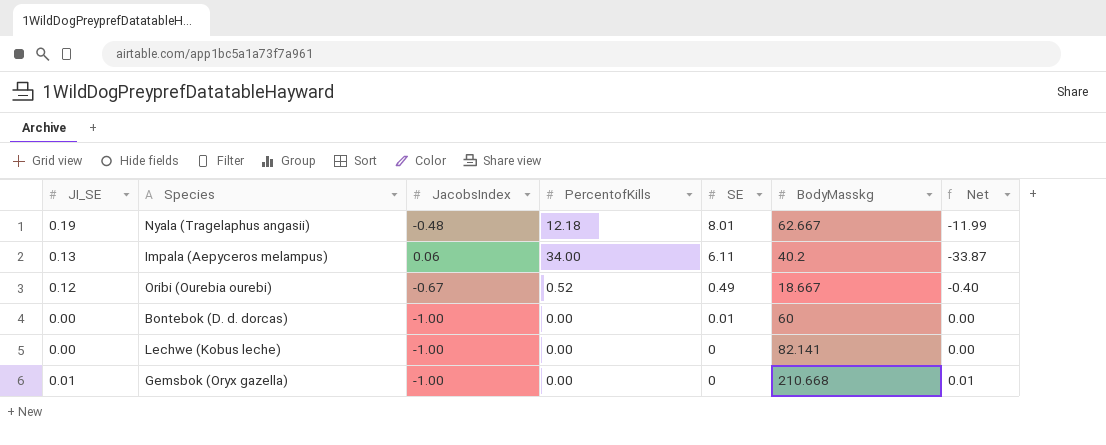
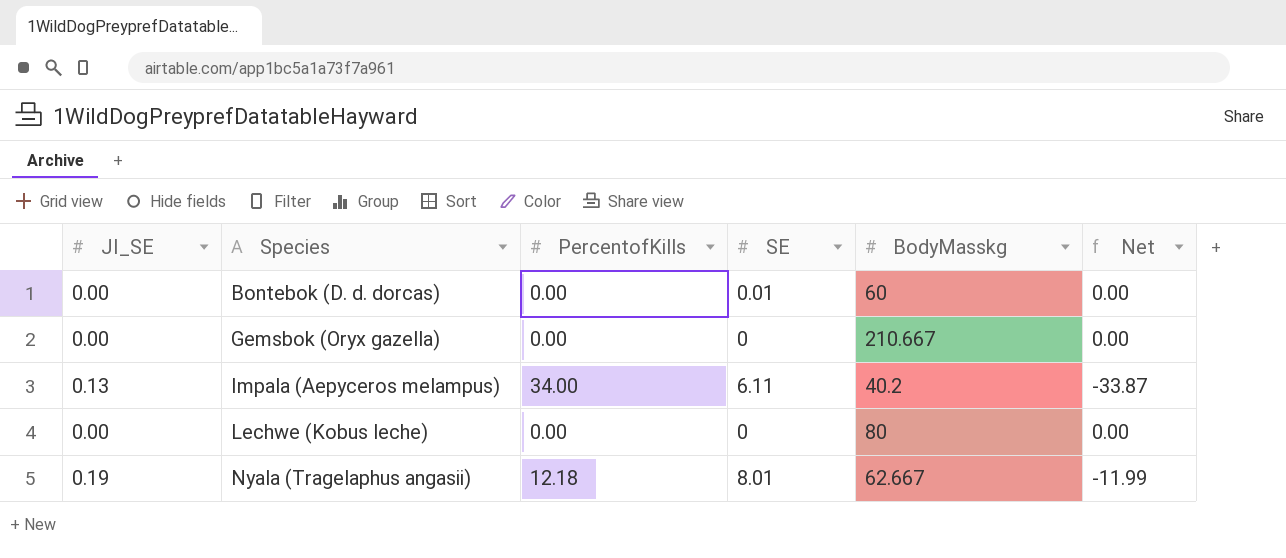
row order: SE descending -> Species ascending
column JacobsIndex | position: 3 -> none
row Oribi (Ourebia ourebi): 0.12 | -0.67 | 0.52 | 0.49 | 18.667 | -0.40 -> none
Gemsbok (Oryx gazella) | JI_SE: 0.01 -> 0.00
Gemsbok (Oryx gazella) | BodyMasskg: 210.668 -> 210.667
Gemsbok (Oryx gazella) | Net: 0.01 -> 0.00
Lechwe (Kobus leche) | BodyMasskg: 82.141 -> 80

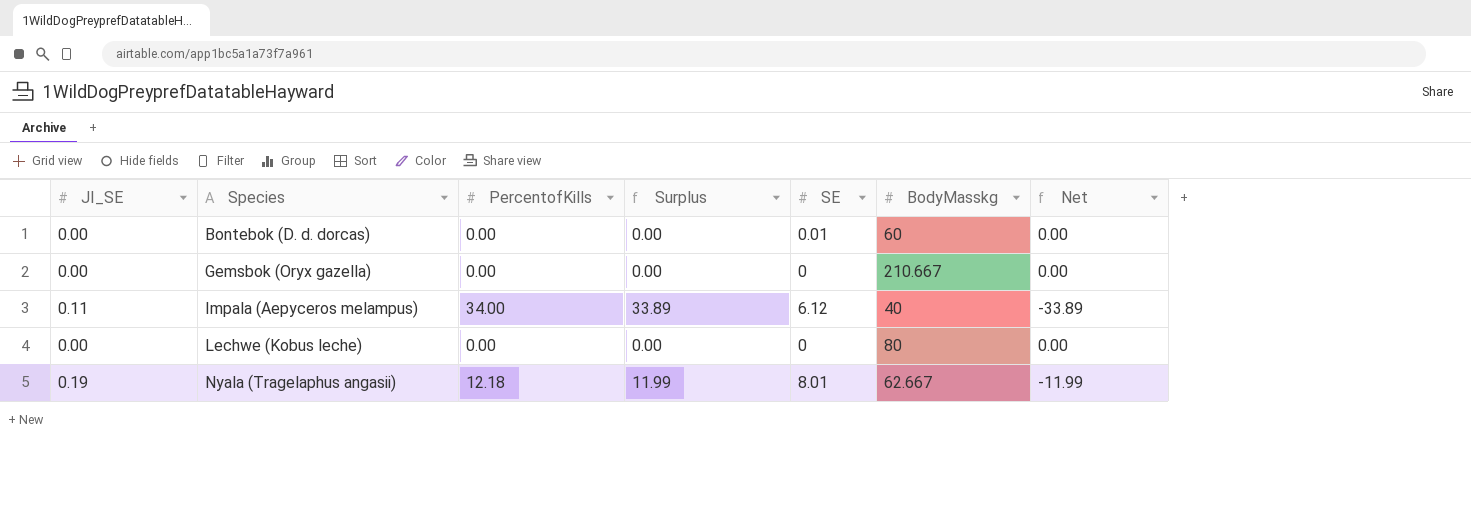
column Surplus | formula: none -> [PercentofKills] - [JI_SE]
Impala (Aepyceros melampus) | JI_SE: 0.13 -> 0.11
Impala (Aepyceros melampus) | SE: 6.11 -> 6.12
Impala (Aepyceros melampus) | BodyMasskg: 40.2 -> 40
Impala (Aepyceros melampus) | Net: -33.87 -> -33.89

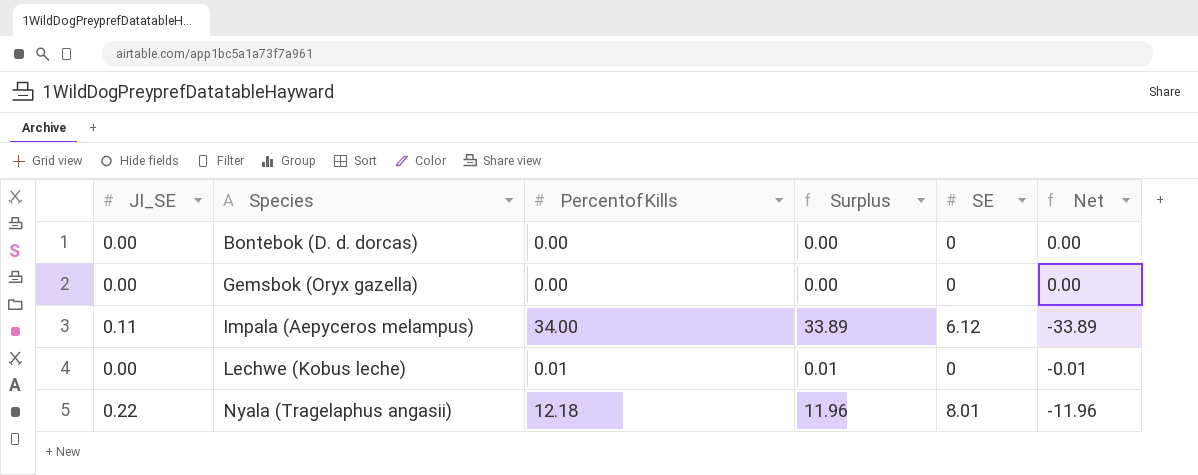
column BodyMasskg | position: 6 -> none
Bontebok (D. d. dorcas) | SE: 0.01 -> 0
Lechwe (Kobus leche) | PercentofKills: 0.00 -> 0.01
Lechwe (Kobus leche) | Surplus: 0.00 -> 0.01
Lechwe (Kobus leche) | Net: 0.00 -> -0.01
Nyala (Tragelaphus angasii) | JI_SE: 0.19 -> 0.22
Nyala (Tragelaphus angasii) | Surplus: 11.99 -> 11.96
Nyala (Tragelaphus angasii) | Net: -11.99 -> -11.96

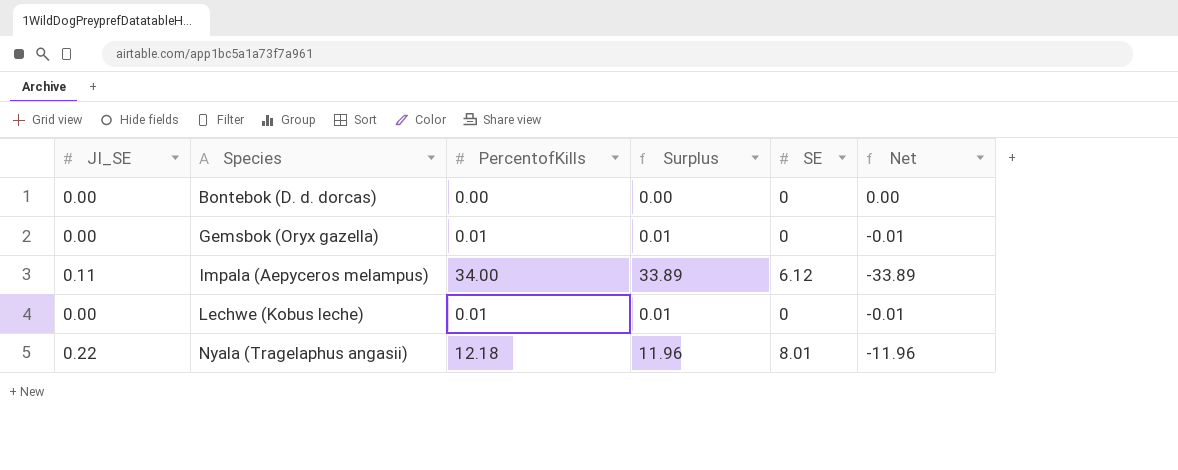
Gemsbok (Oryx gazella) | PercentofKills: 0.00 -> 0.01
Gemsbok (Oryx gazella) | Surplus: 0.00 -> 0.01
Gemsbok (Oryx gazella) | Net: 0.00 -> -0.01

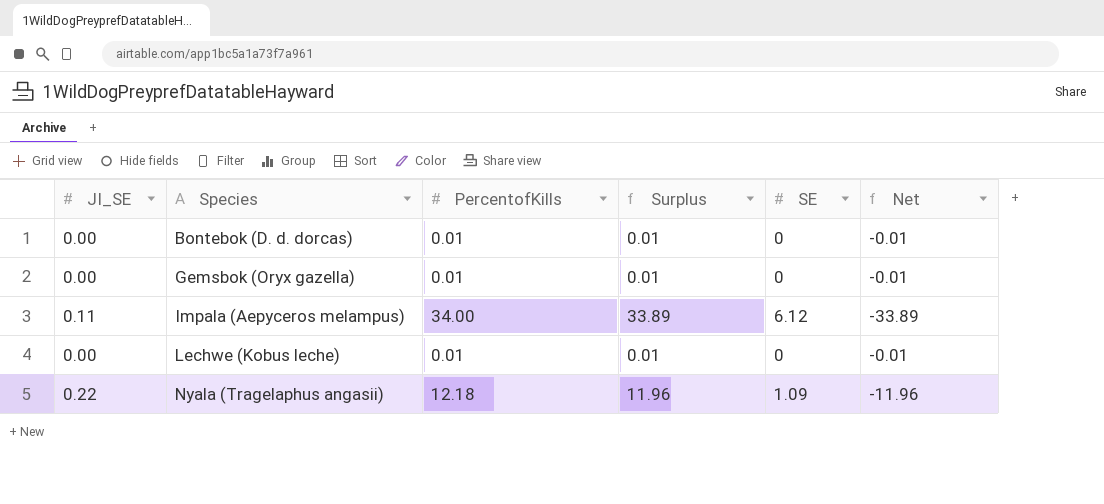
Bontebok (D. d. dorcas) | PercentofKills: 0.00 -> 0.01
Bontebok (D. d. dorcas) | Surplus: 0.00 -> 0.01
Bontebok (D. d. dorcas) | Net: 0.00 -> -0.01
Nyala (Tragelaphus angasii) | SE: 8.01 -> 1.09

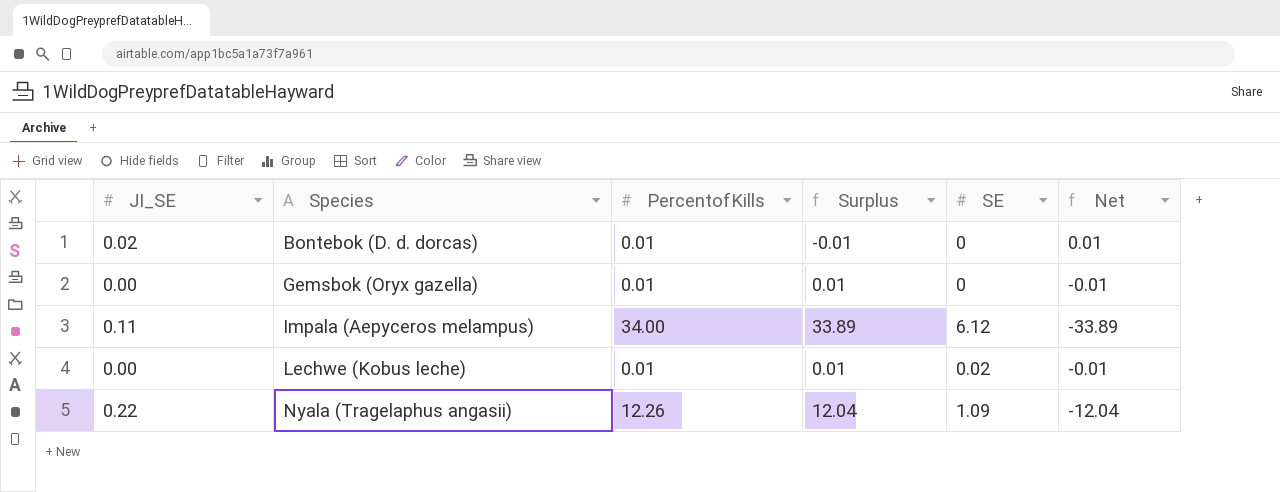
Bontebok (D. d. dorcas) | JI_SE: 0.00 -> 0.02
Bontebok (D. d. dorcas) | Surplus: 0.01 -> -0.01
Bontebok (D. d. dorcas) | Net: -0.01 -> 0.01
Lechwe (Kobus leche) | SE: 0 -> 0.02
Nyala (Tragelaphus angasii) | PercentofKills: 12.18 -> 12.26
Nyala (Tragelaphus angasii) | Surplus: 11.96 -> 12.04
Nyala (Tragelaphus angasii) | Net: -11.96 -> -12.04

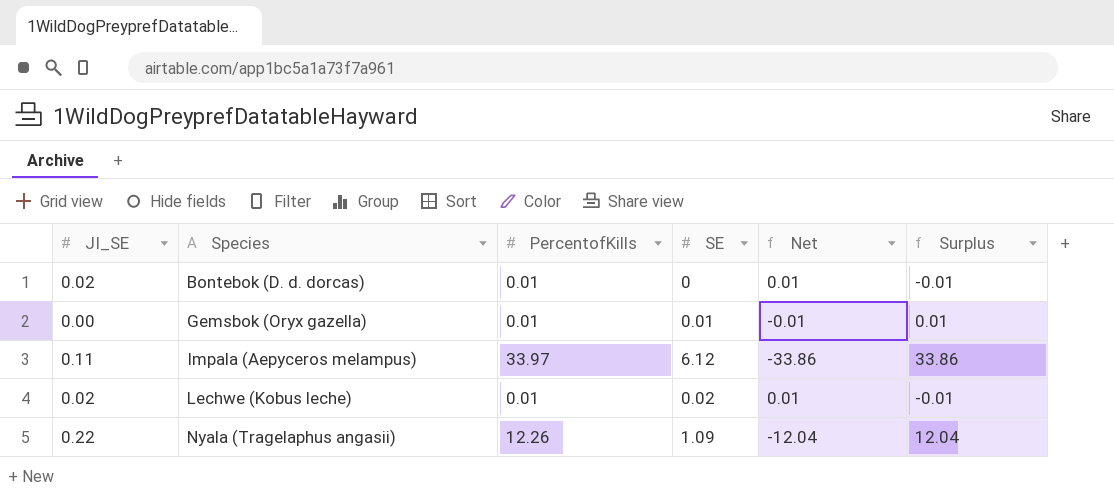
column Surplus | position: 4 -> 6
Gemsbok (Oryx gazella) | SE: 0 -> 0.01
Impala (Aepyceros melampus) | PercentofKills: 34.00 -> 33.97
Impala (Aepyceros melampus) | Net: -33.89 -> -33.86
Impala (Aepyceros melampus) | Surplus: 33.89 -> 33.86
Lechwe (Kobus leche) | JI_SE: 0.00 -> 0.02
Lechwe (Kobus leche) | Net: -0.01 -> 0.01
Lechwe (Kobus leche) | Surplus: 0.01 -> -0.01

